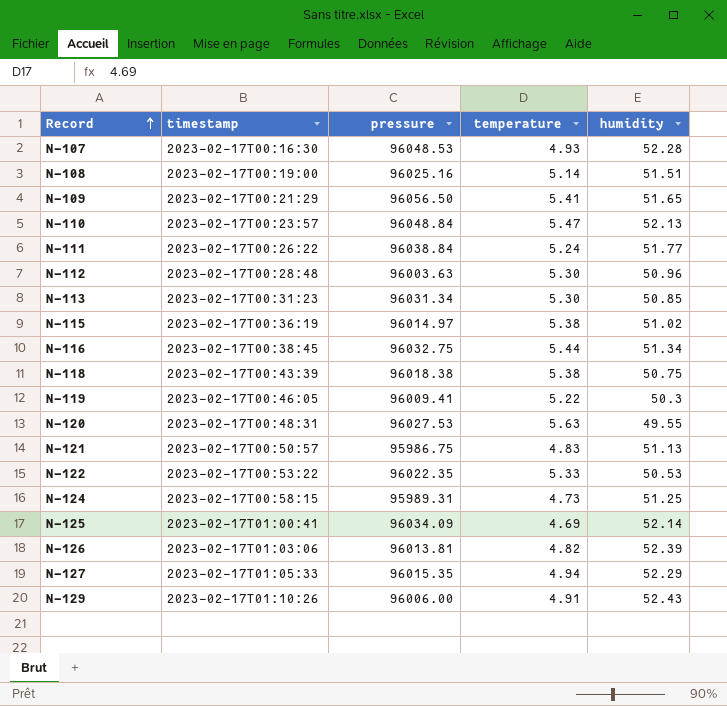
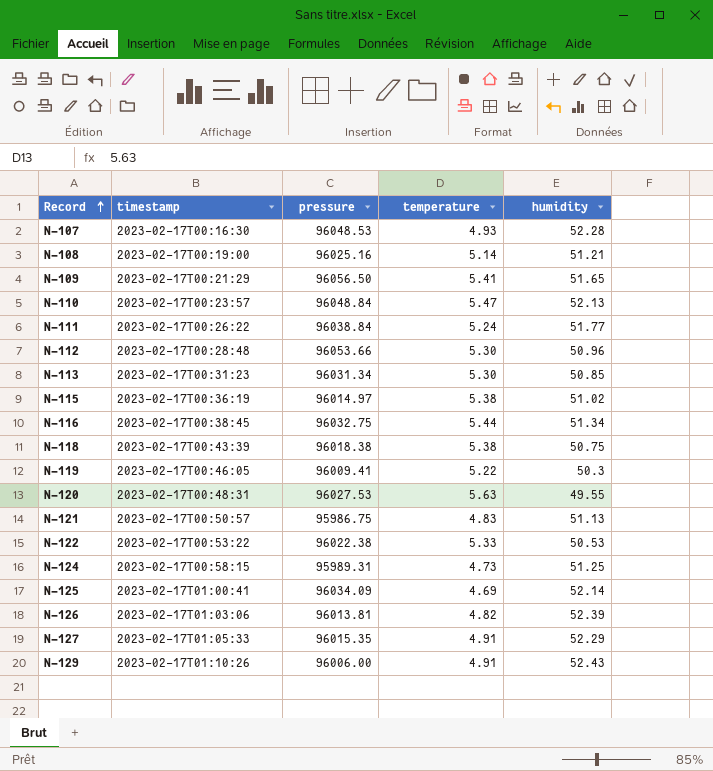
N-108 | humidity: 51.51 -> 51.21
N-112 | pressure: 96003.63 -> 96053.66
N-122 | pressure: 96022.35 -> 96022.38
N-127 | temperature: 4.94 -> 4.91

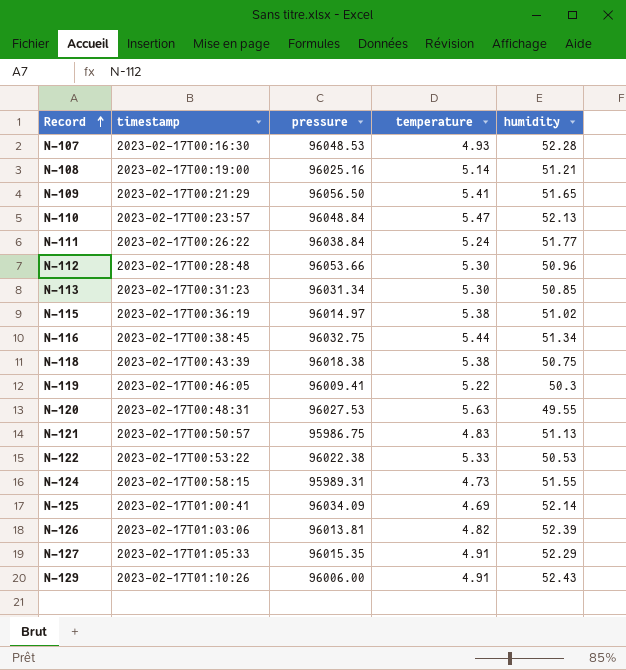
N-124 | humidity: 51.25 -> 51.55

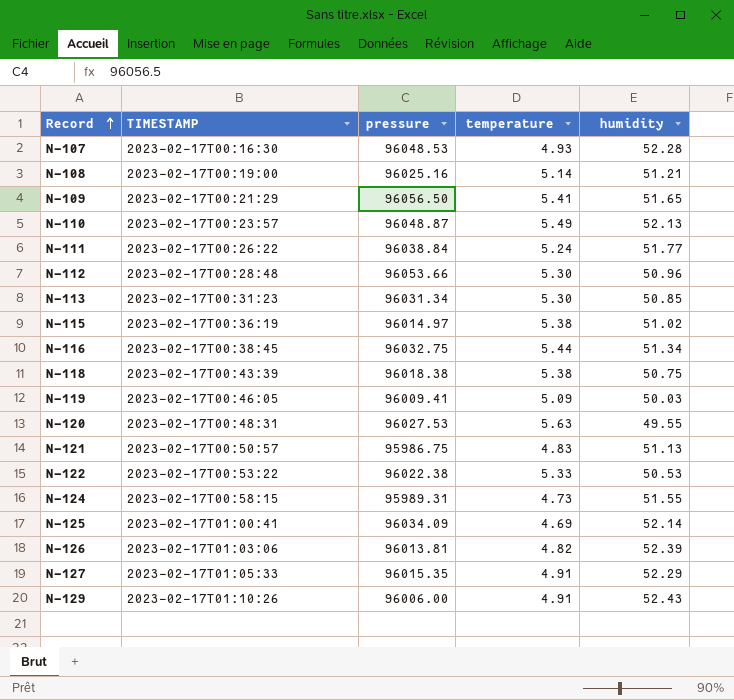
column name: timestamp -> TIMESTAMP
N-110 | pressure: 96048.84 -> 96048.87
N-110 | temperature: 5.47 -> 5.49
N-119 | temperature: 5.22 -> 5.09
N-119 | humidity: 50.3 -> 50.03

